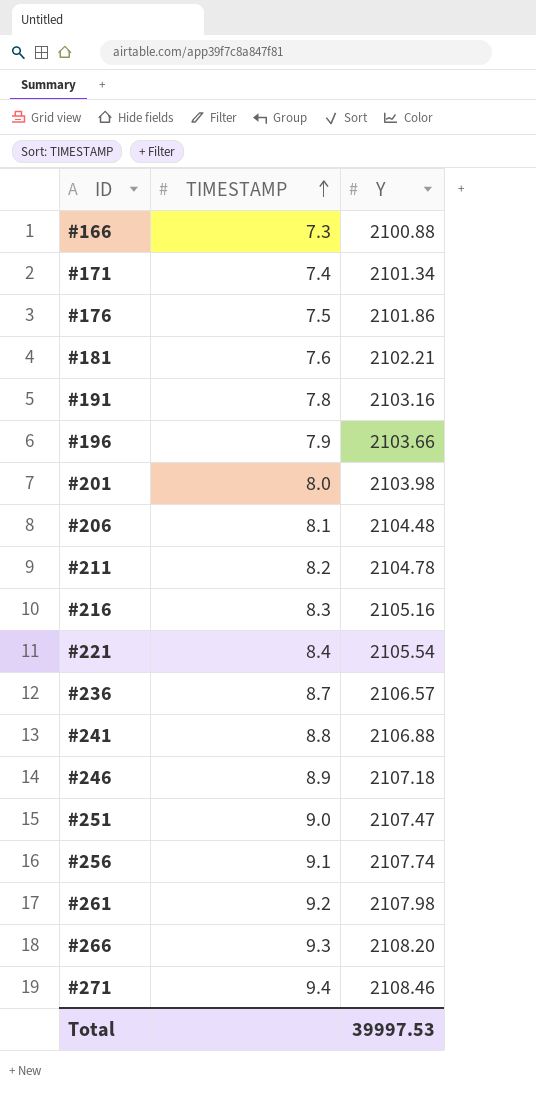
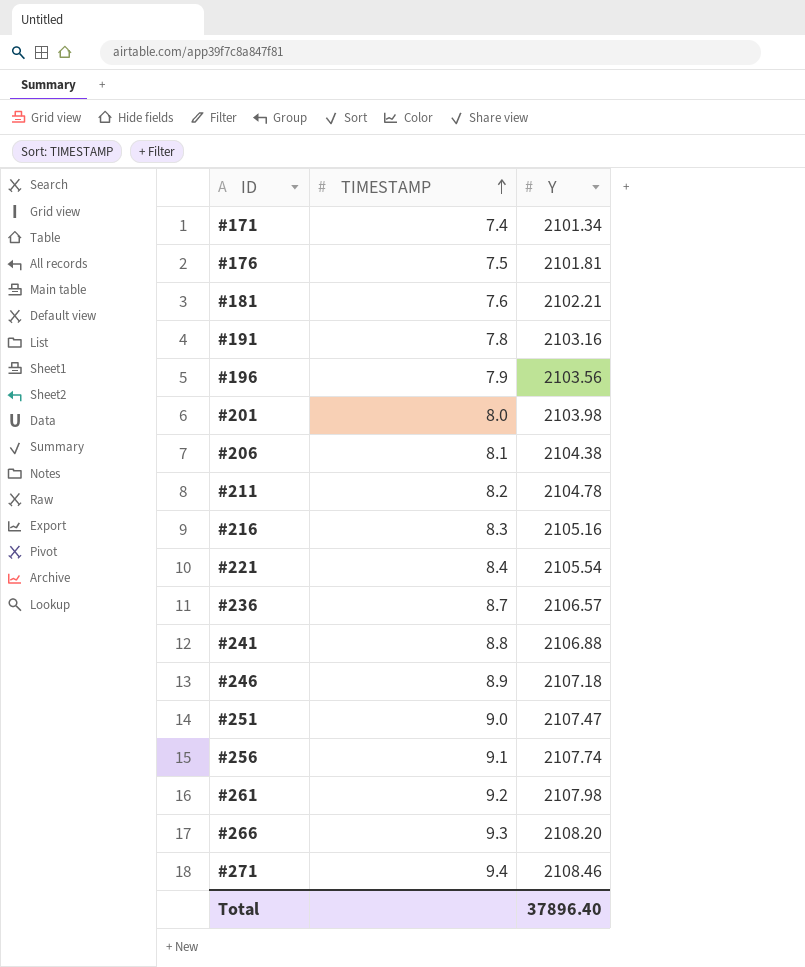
row #166: 7.3 | 2100.88 -> none
#176 | Y: 2101.86 -> 2101.81
#196 | Y: 2103.66 -> 2103.56
#206 | Y: 2104.48 -> 2104.38
Total | Y: 39997.53 -> 37896.40

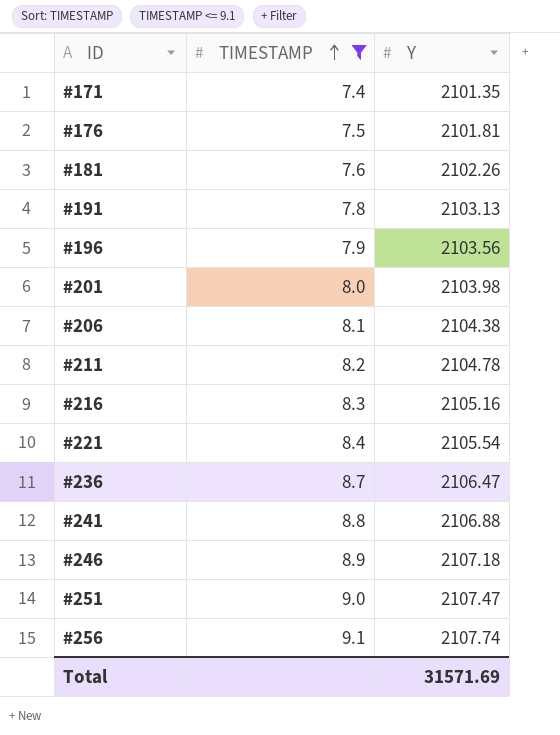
filter: none -> TIMESTAMP <= 9.1
#171 | Y: 2101.34 -> 2101.35
#181 | Y: 2102.21 -> 2102.26
#191 | Y: 2103.16 -> 2103.13
#236 | Y: 2106.57 -> 2106.47
Total | Y: 37896.40 -> 31571.69

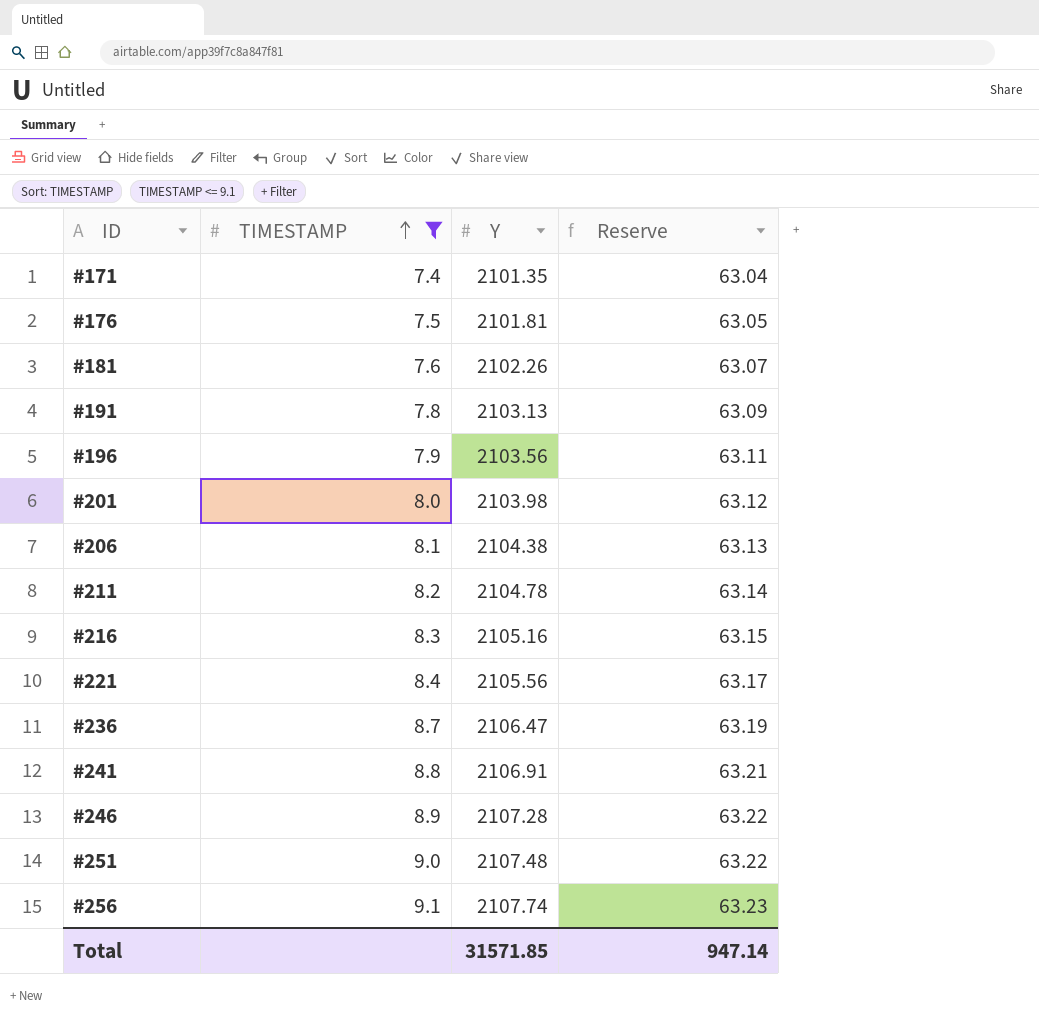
column Reserve | formula: none -> [Y] * 0.03
#221 | Y: 2105.54 -> 2105.56
#241 | Y: 2106.88 -> 2106.91
#246 | Y: 2107.18 -> 2107.28
#251 | Y: 2107.47 -> 2107.48
Total | Y: 31571.69 -> 31571.85

